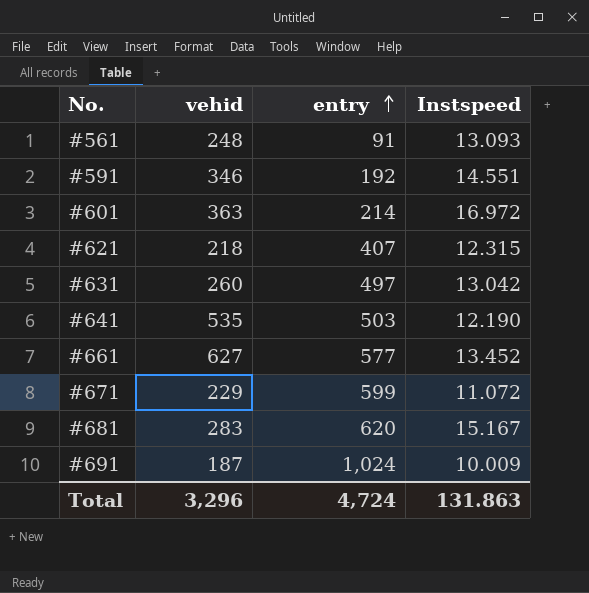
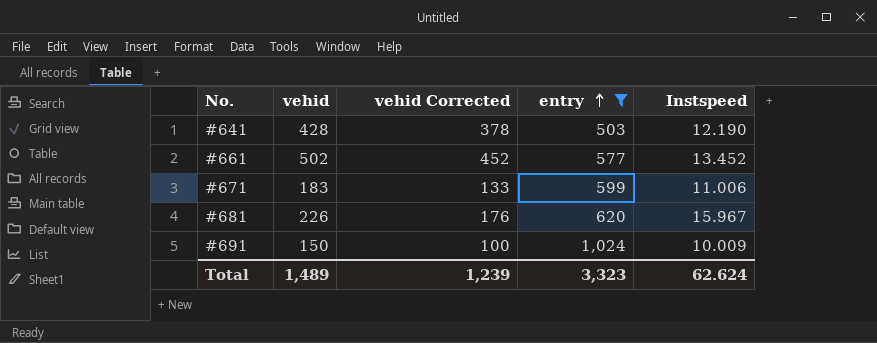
filter: none -> entry >= 503
column vehid Corrected | formula: none -> [vehid] - 50
#641 | vehid: 535 -> 428
#661 | vehid: 627 -> 502
#671 | vehid: 229 -> 183
#671 | Instspeed: 11.072 -> 11.006
#681 | vehid: 283 -> 226
#681 | Instspeed: 15.167 -> 15.967
#691 | vehid: 187 -> 150
Total | vehid: 3,296 -> 1,489
Total | entry: 4,724 -> 3,323
Total | Instspeed: 131.863 -> 62.624

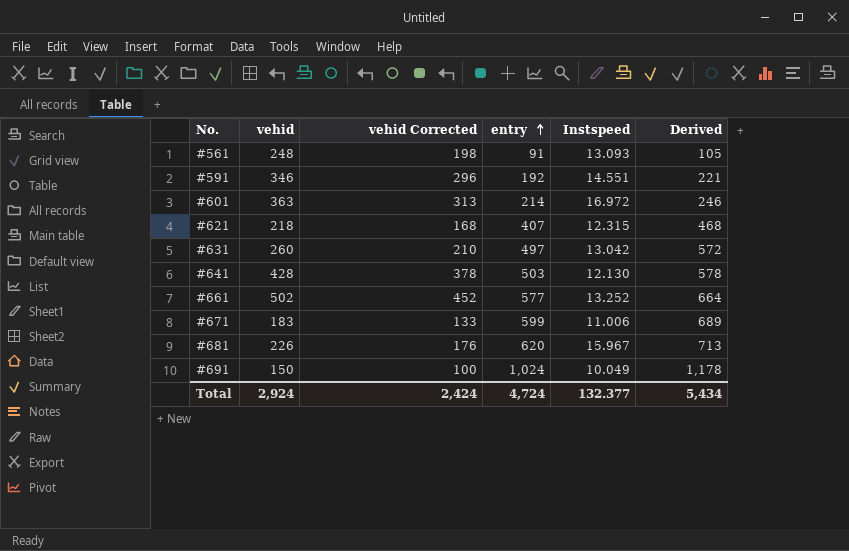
filter: entry >= 503 -> none
column Derived | formula: none -> [entry] * 1.15
#641 | Instspeed: 12.190 -> 12.130
#661 | Instspeed: 13.452 -> 13.252
#691 | Instspeed: 10.009 -> 10.049
Total | vehid: 1,489 -> 2,924
Total | vehid Corrected: 1,239 -> 2,424
Total | entry: 3,323 -> 4,724
Total | Instspeed: 62.624 -> 132.377

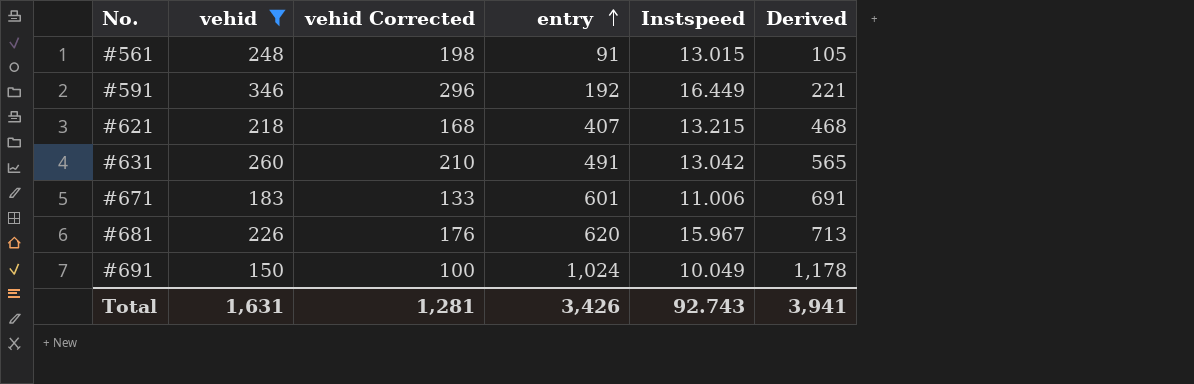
filter: none -> vehid <= 346
#561 | Instspeed: 13.093 -> 13.015
#591 | Instspeed: 14.551 -> 16.449
#621 | Instspeed: 12.315 -> 13.215
#631 | entry: 497 -> 491
#631 | Derived: 572 -> 565
#671 | entry: 599 -> 601
#671 | Derived: 689 -> 691
Total | vehid: 2,924 -> 1,631
Total | vehid Corrected: 2,424 -> 1,281
Total | entry: 4,724 -> 3,426
Total | Instspeed: 132.377 -> 92.743
Total | Derived: 5,434 -> 3,941

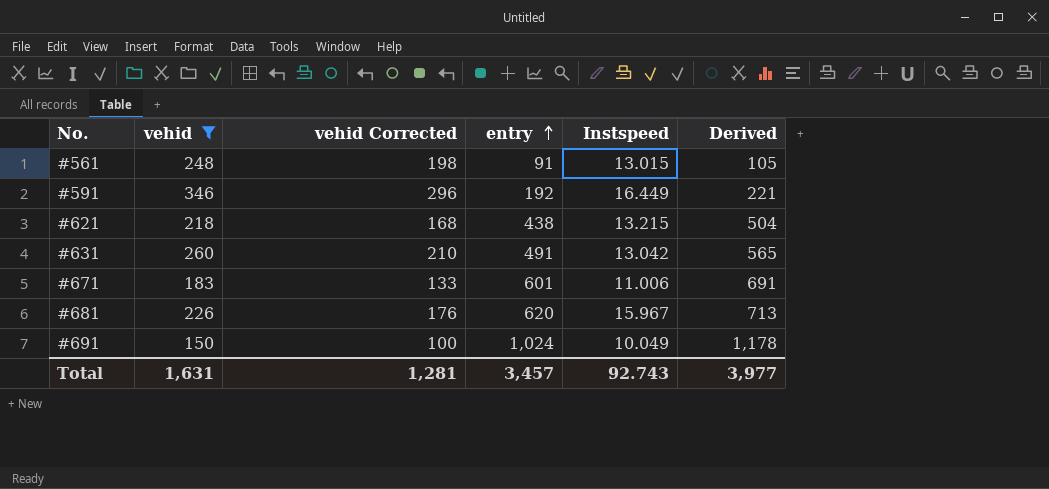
#621 | entry: 407 -> 438
#621 | Derived: 468 -> 504
Total | entry: 3,426 -> 3,457
Total | Derived: 3,941 -> 3,977

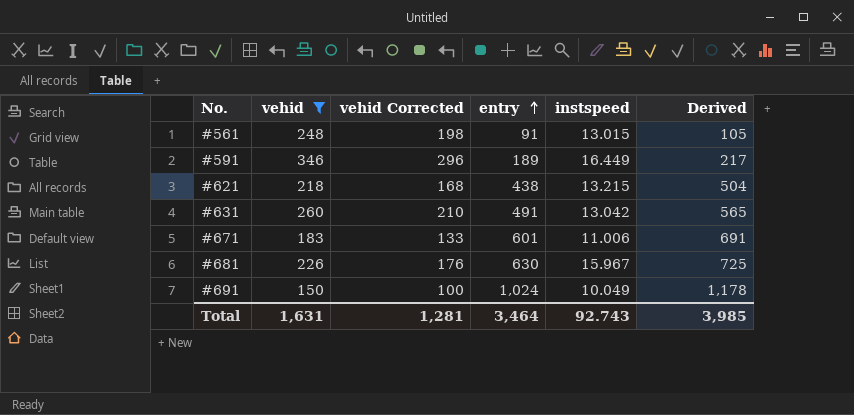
column name: Instspeed -> instspeed
#591 | entry: 192 -> 189
#591 | Derived: 221 -> 217
#681 | entry: 620 -> 630
#681 | Derived: 713 -> 725
Total | entry: 3,457 -> 3,464
Total | Derived: 3,977 -> 3,985

